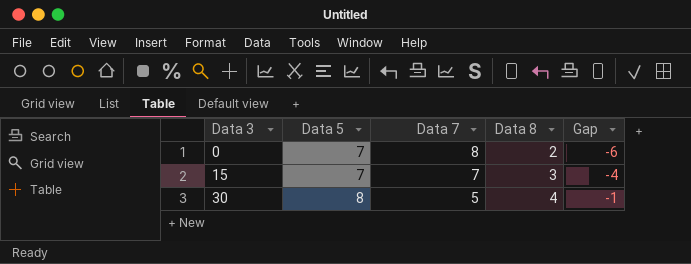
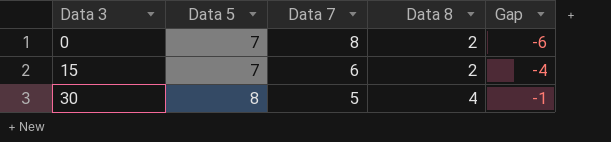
15 | Data 7: 7 -> 6
15 | Data 8: 3 -> 2

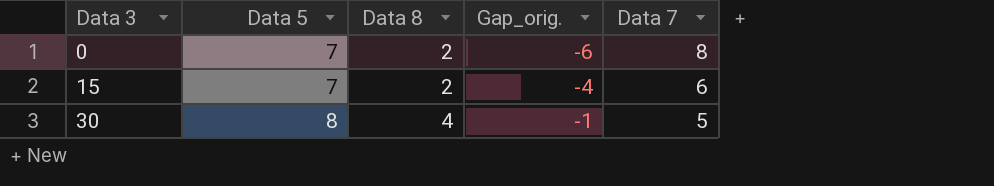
column name: Gap -> Gap_orig.
column Data 7 | position: 3 -> 5

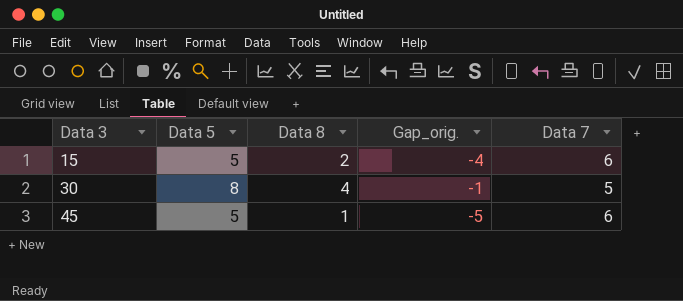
row 0: 7 | 2 | -6 | 8 -> none
15 | Data 5: 7 -> 5
row 45: none -> 5 | 1 | -5 | 6

